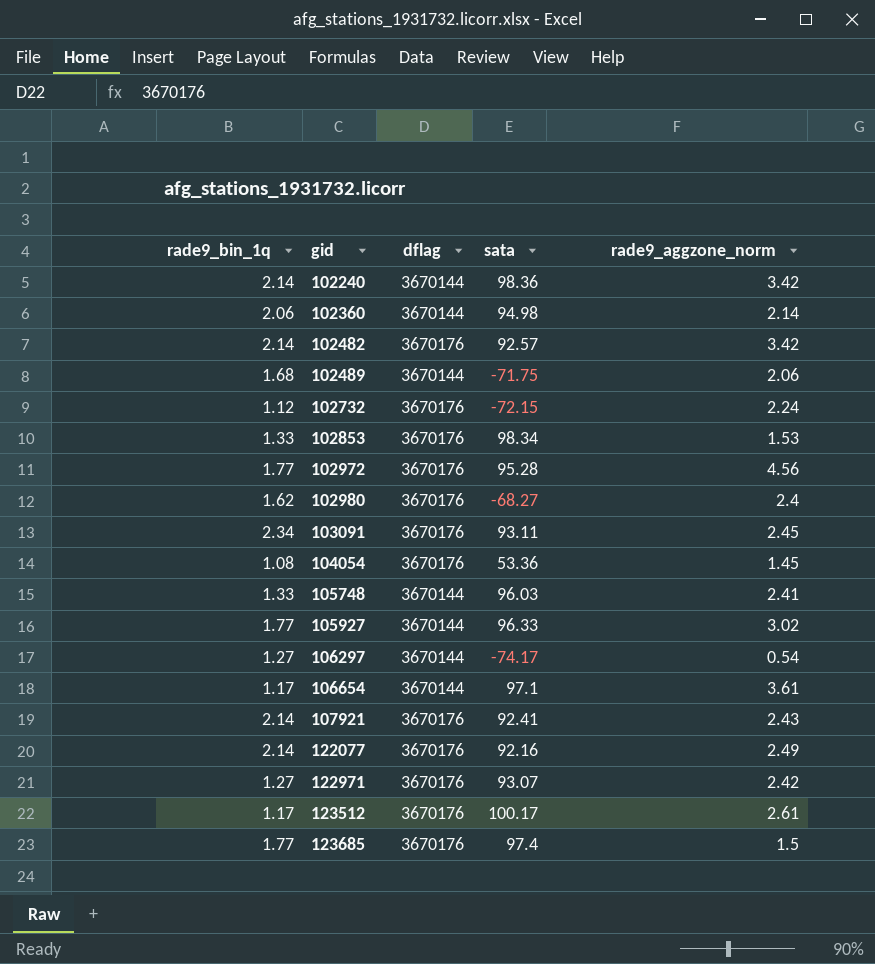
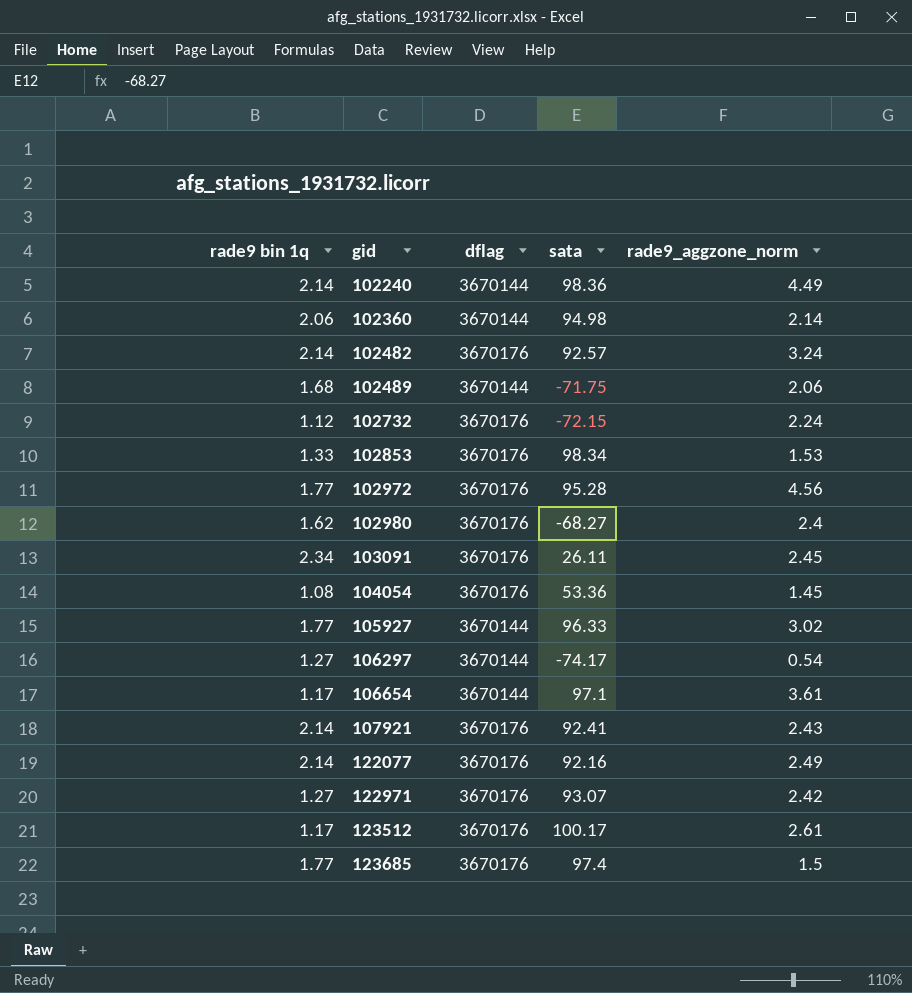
column name: rade9_bin_1q -> rade9 bin 1q
row 105748: 1.33 | 3670144 | 96.03 | 2.41 -> none
102240 | rade9_aggzone_norm: 3.42 -> 4.49
102482 | rade9_aggzone_norm: 3.42 -> 3.24
103091 | sata: 93.11 -> 26.11

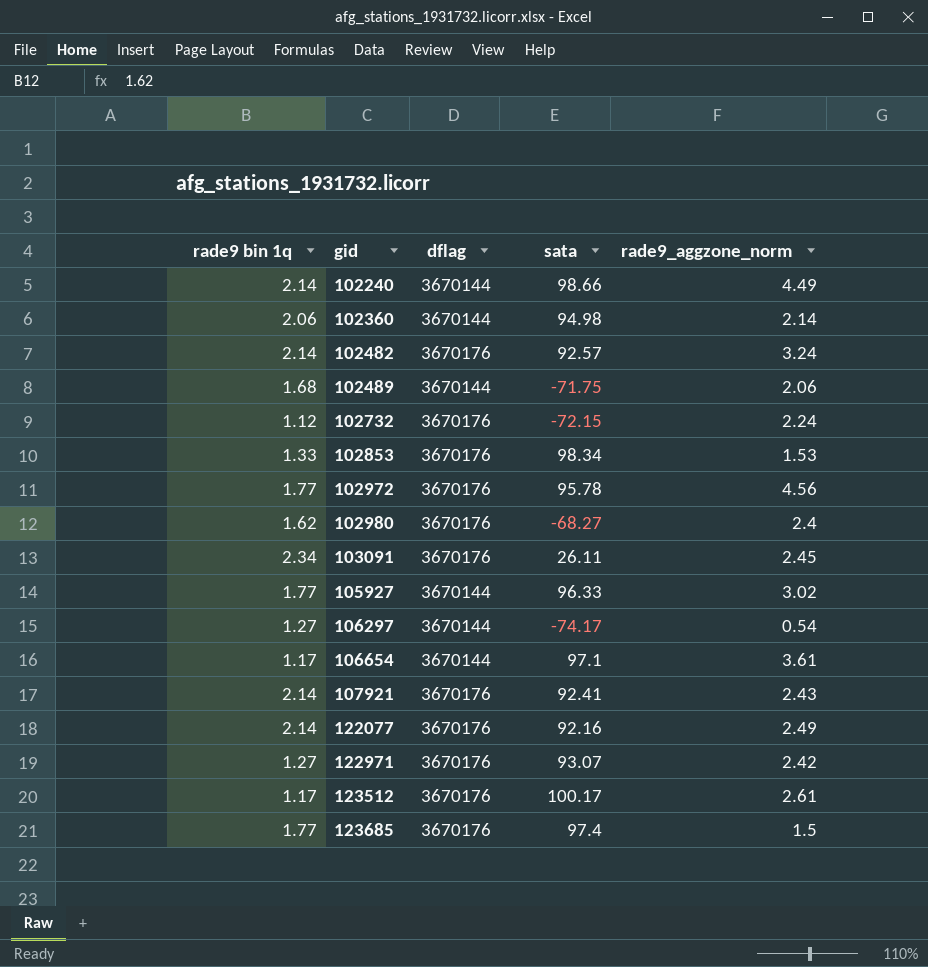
row 104054: 1.08 | 3670176 | 53.36 | 1.45 -> none
102240 | sata: 98.36 -> 98.66
102972 | sata: 95.28 -> 95.78

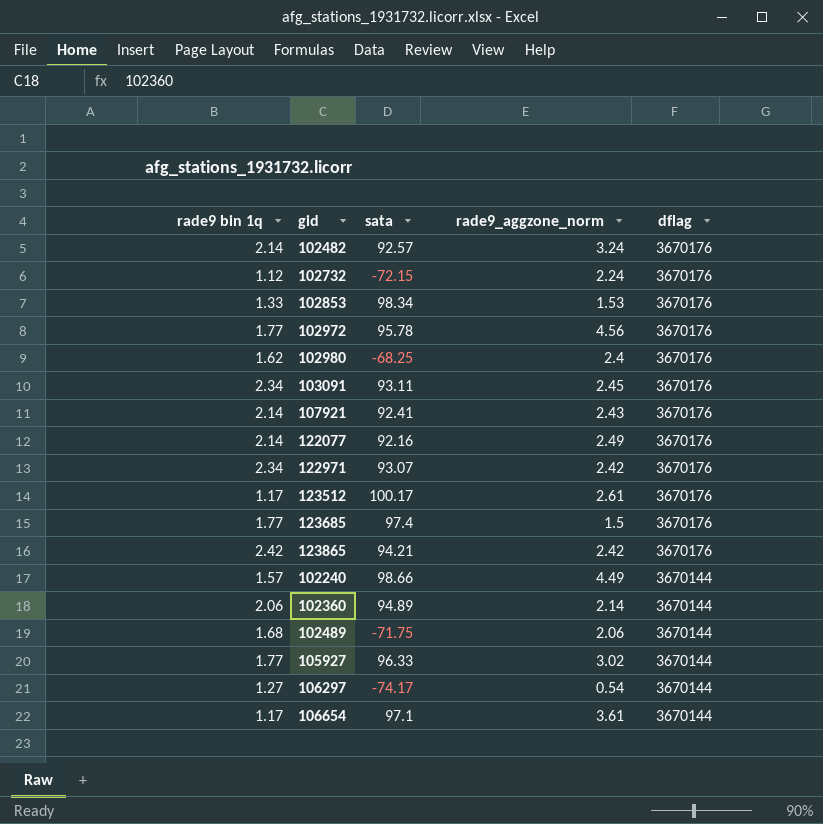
row order: gid ascending -> dflag descending
column dflag | position: 3 -> 5
102980 | sata: -68.27 -> -68.25
103091 | sata: 26.11 -> 93.11
122971 | rade9 bin 1q: 1.27 -> 2.34
row 123865: none -> 2.42 | 94.21 | 2.42 | 3670176
102240 | rade9 bin 1q: 2.14 -> 1.57
102360 | sata: 94.98 -> 94.89

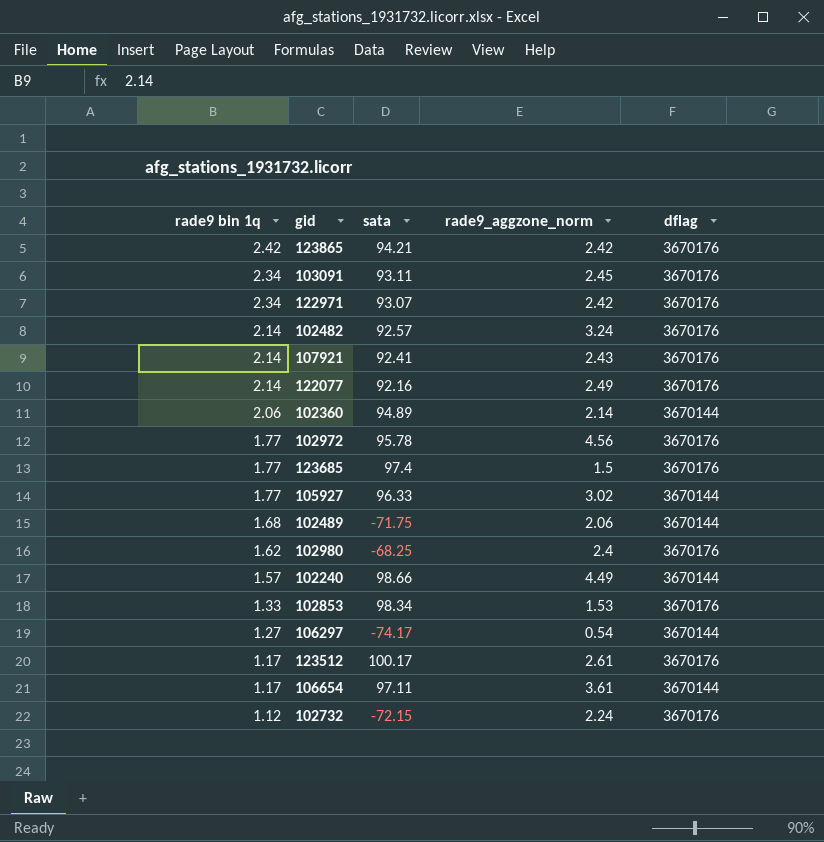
row order: dflag descending -> rade9 bin 1q descending
106654 | sata: 97.1 -> 97.11

